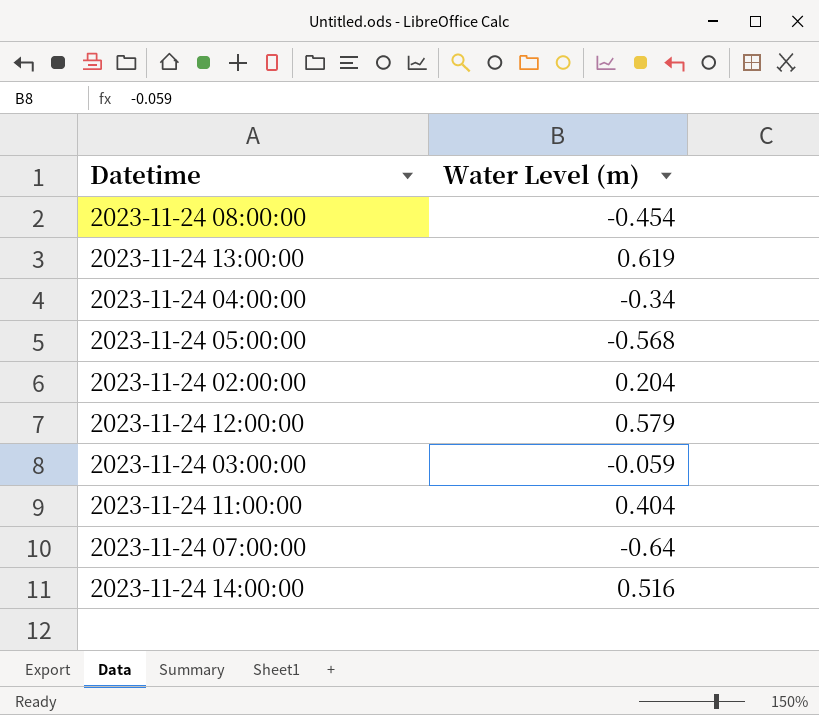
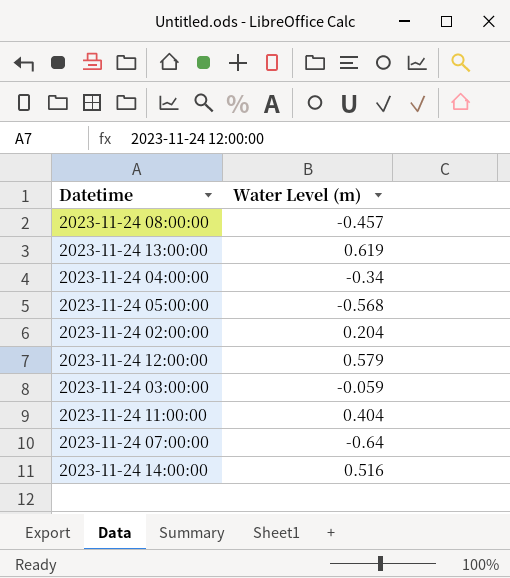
2023-11-24 08:00:00 | Water Level (m): -0.454 -> -0.457

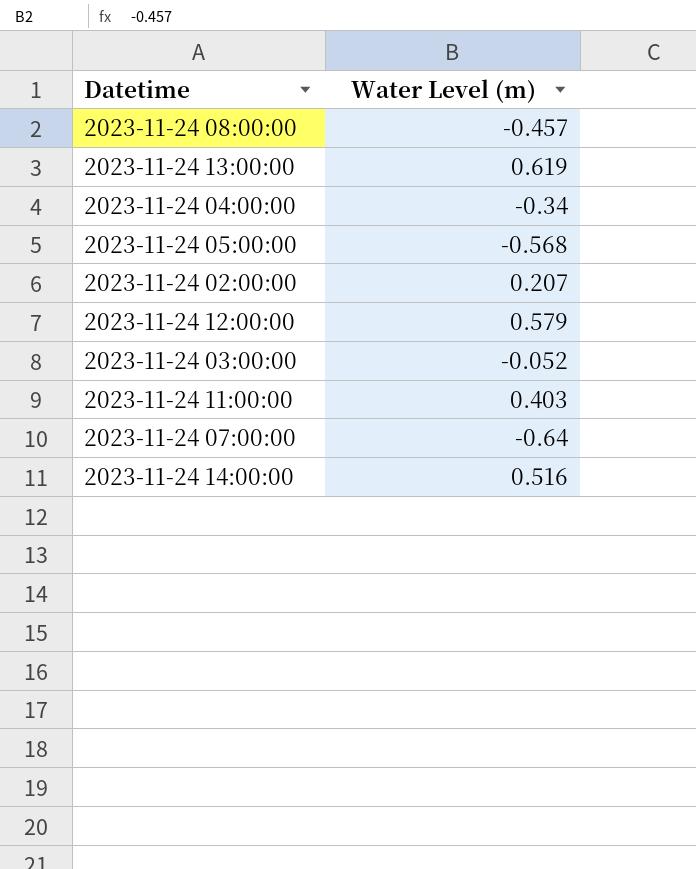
2023-11-24 02:00:00 | Water Level (m): 0.204 -> 0.207
2023-11-24 03:00:00 | Water Level (m): -0.059 -> -0.052
2023-11-24 11:00:00 | Water Level (m): 0.404 -> 0.403

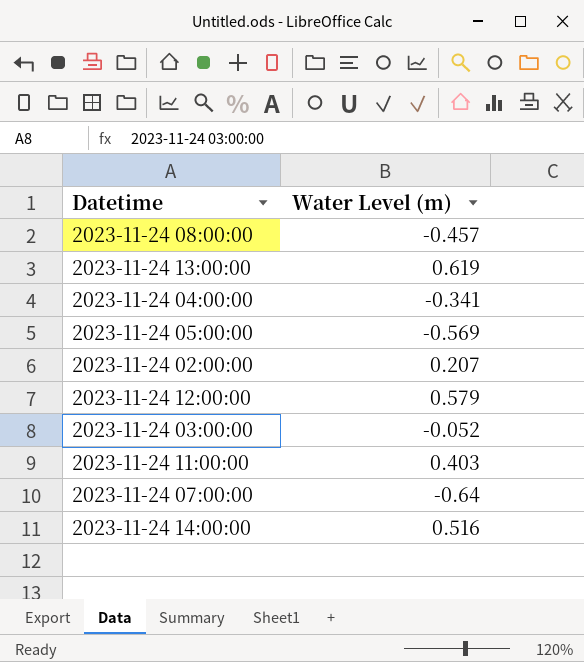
2023-11-24 04:00:00 | Water Level (m): -0.34 -> -0.341
2023-11-24 05:00:00 | Water Level (m): -0.568 -> -0.569

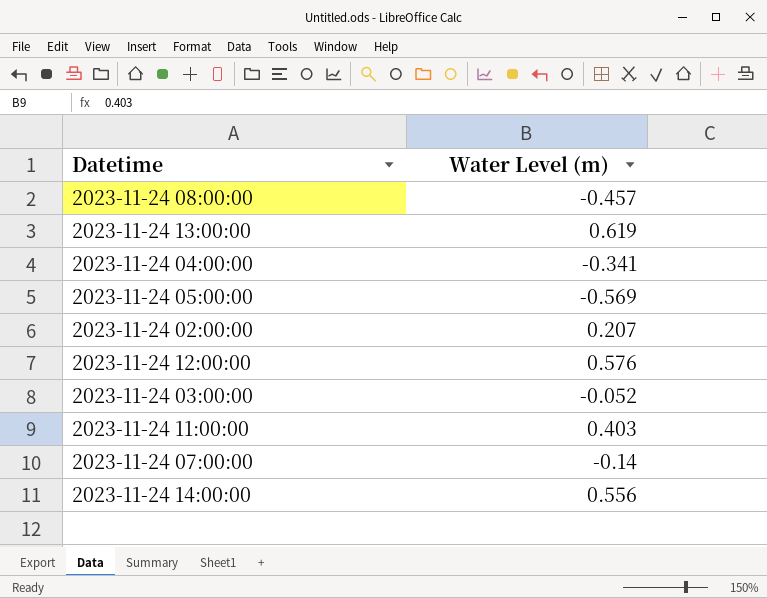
2023-11-24 12:00:00 | Water Level (m): 0.579 -> 0.576
2023-11-24 07:00:00 | Water Level (m): -0.64 -> -0.14
2023-11-24 14:00:00 | Water Level (m): 0.516 -> 0.556

